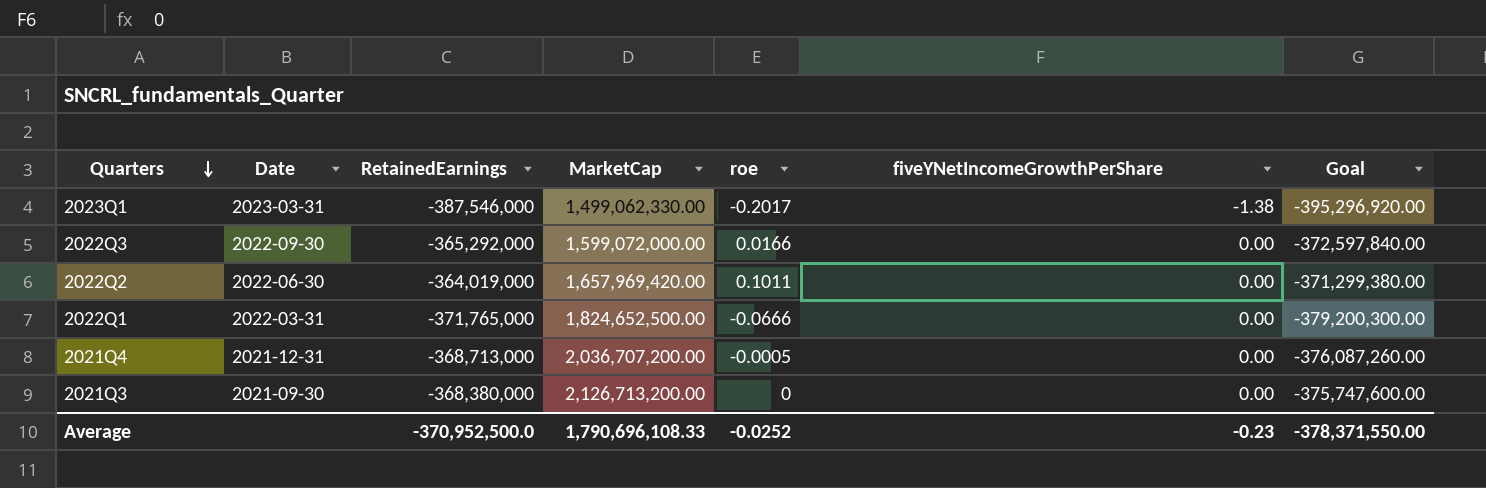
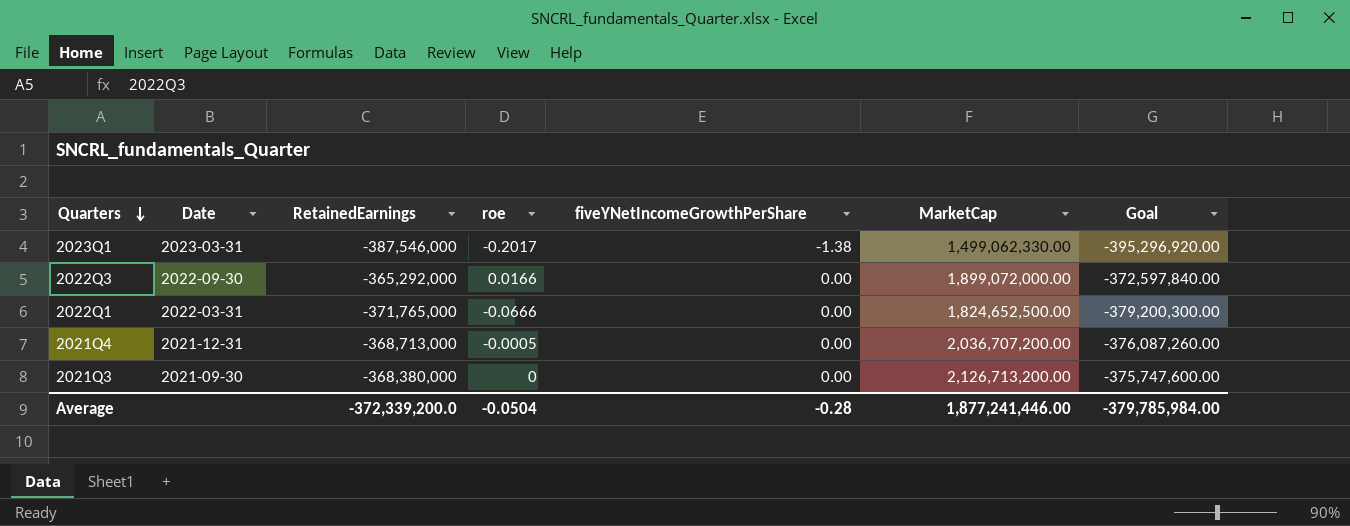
column MarketCap | position: 4 -> 6
row 2022Q2: 2022-06-30 | -364,019,000 | 1,657,969,420.00 | 0.1011 | 0.00 | -371,299,380.00 -> none
2022Q3 | MarketCap: 1,599,072,000.00 -> 1,899,072,000.00
Average | RetainedEarnings: -370,952,500.0 -> -372,339,200.0
Average | roe: -0.0252 -> -0.0504
Average | fiveYNetIncomeGrowthPerShare: -0.23 -> -0.28
Average | MarketCap: 1,790,696,108.33 -> 1,877,241,446.00
Average | Goal: -378,371,550.00 -> -379,785,984.00

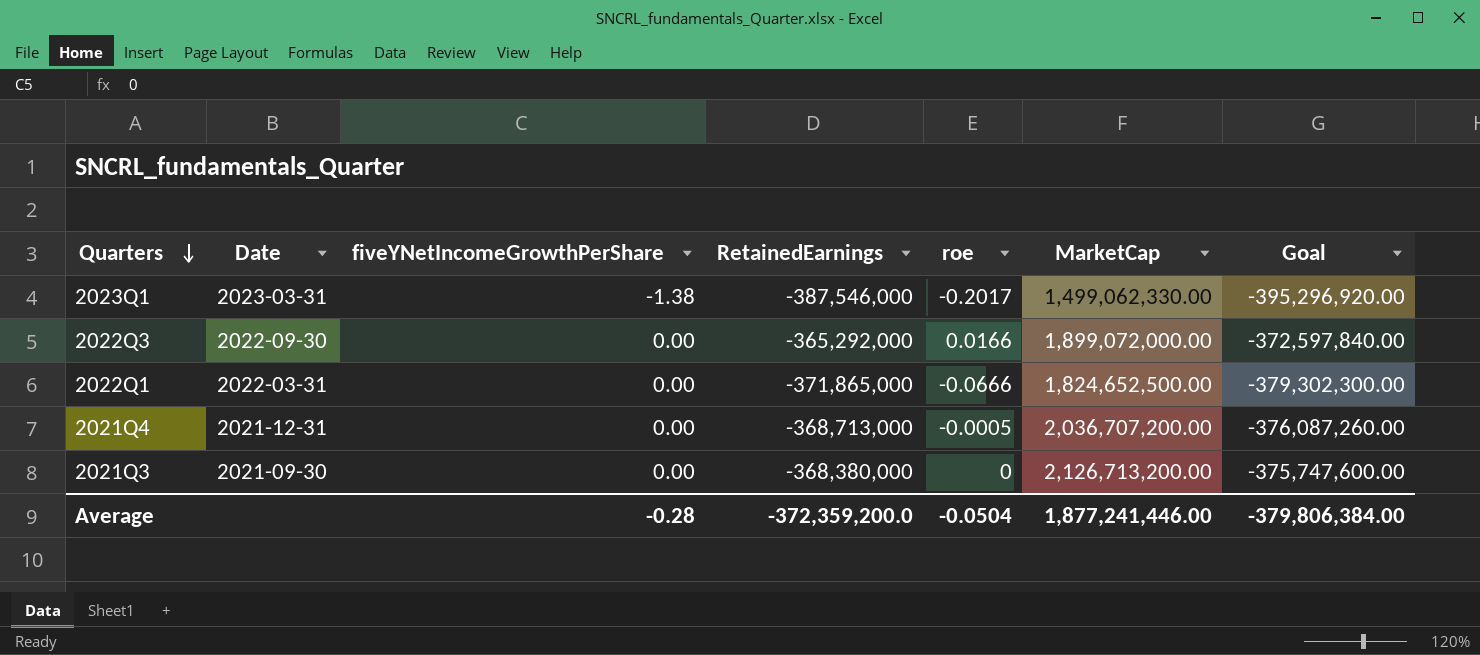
column fiveYNetIncomeGrowthPerShare | position: 5 -> 3
2022Q1 | RetainedEarnings: -371,765,000 -> -371,865,000
2022Q1 | Goal: -379,200,300.00 -> -379,302,300.00
Average | RetainedEarnings: -372,339,200.0 -> -372,359,200.0
Average | Goal: -379,785,984.00 -> -379,806,384.00

